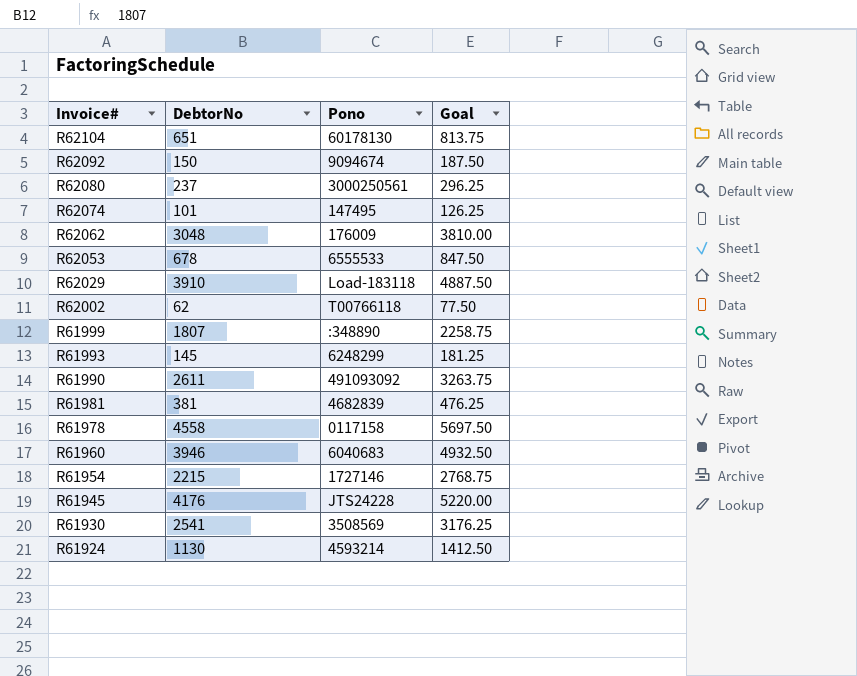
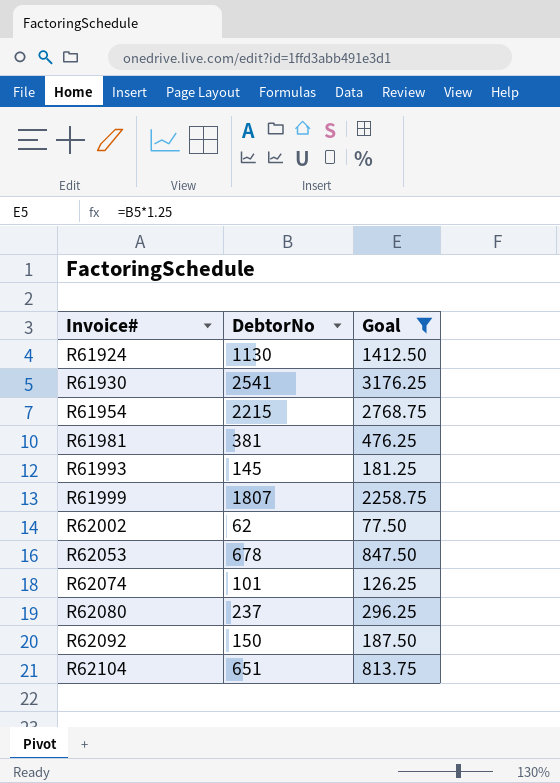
filter: none -> Goal <= 3176.25
row order: Invoice# descending -> Invoice# ascending
column Pono | position: 3 -> none

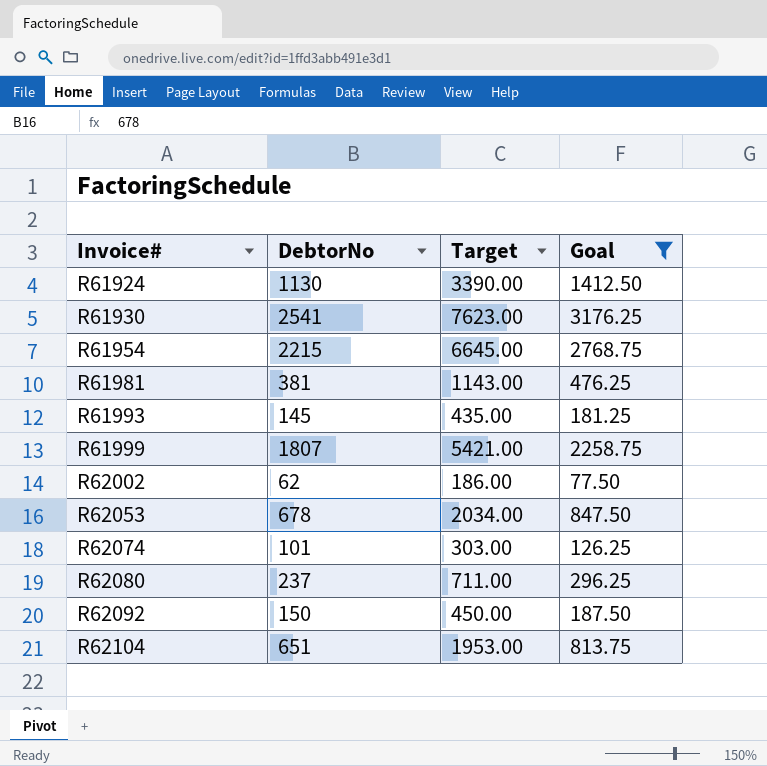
column Target | formula: none -> [DebtorNo] * 3

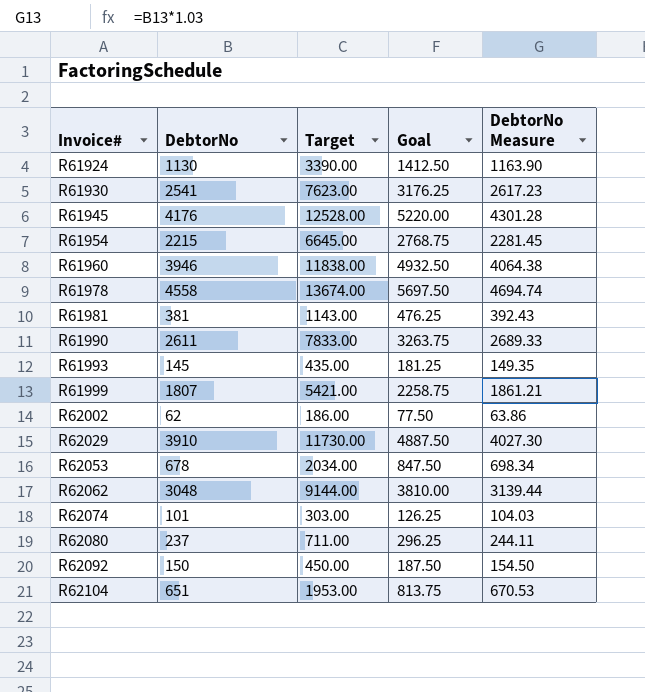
filter: Goal <= 3176.25 -> none
column DebtorNo Measure | formula: none -> [DebtorNo] * 1.03

